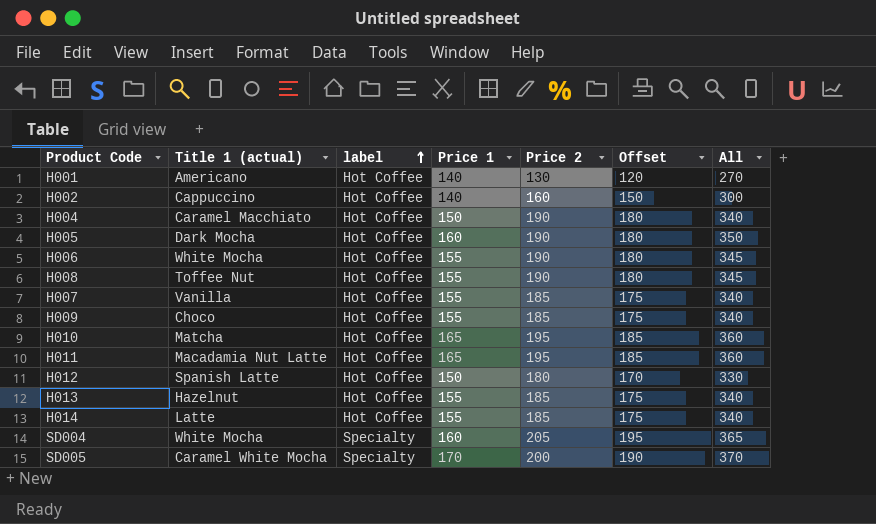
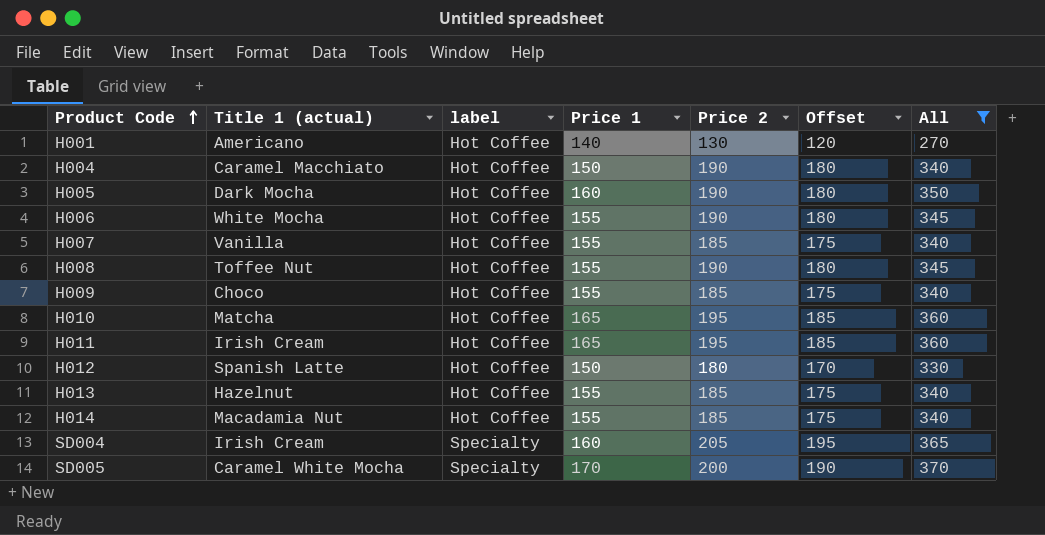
filter: none -> All != 300
row order: label ascending -> Product Code ascending
H011 | Title 1 (actual): Macadamia Nut Latte -> Irish Cream
H014 | Title 1 (actual): Latte -> Macadamia Nut
SD004 | Title 1 (actual): White Mocha -> Irish Cream

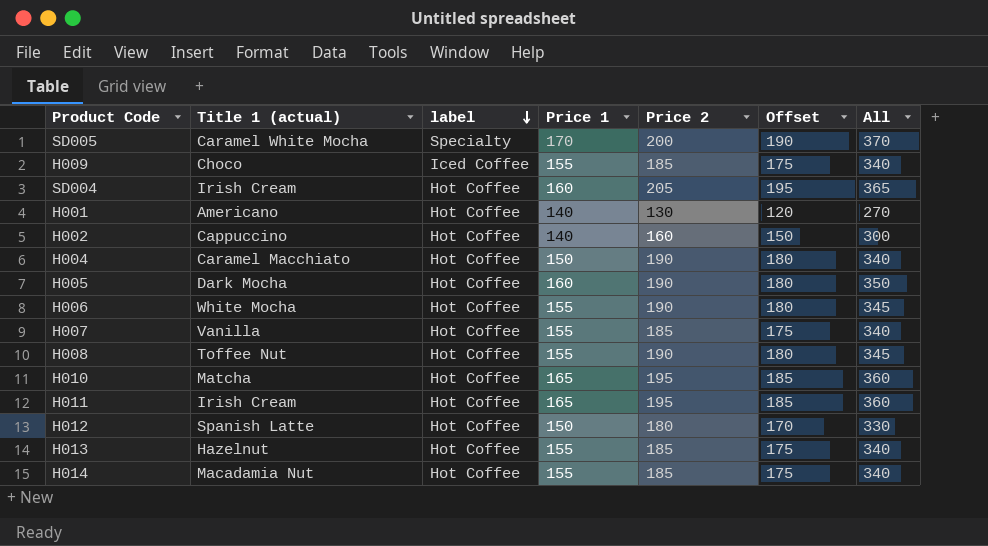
filter: All != 300 -> none
row order: Product Code ascending -> label descending
H009 | label: Hot Coffee -> Iced Coffee
SD004 | label: Specialty -> Hot Coffee

